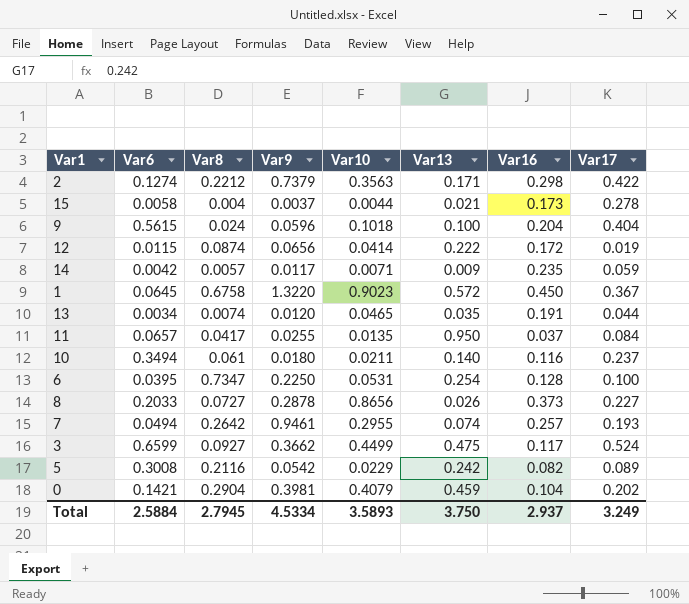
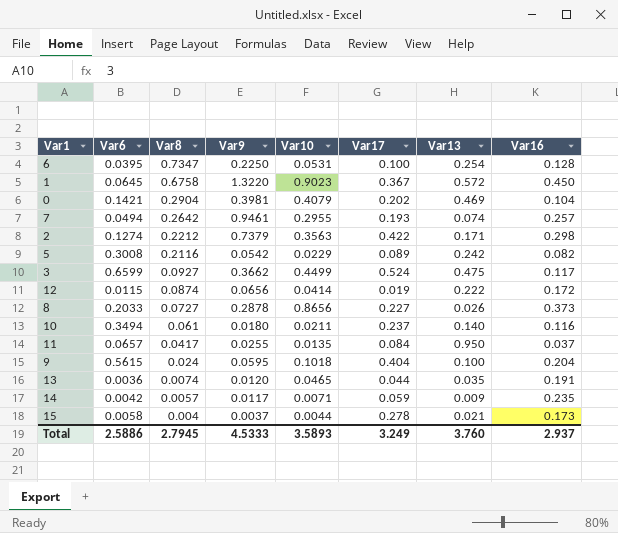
row order: none -> Var8 descending
column Var17 | position: 8 -> 6
0 | Var13: 0.459 -> 0.469
9 | Var9: 0.0596 -> 0.0595
13 | Var6: 0.0034 -> 0.0036
Total | Var6: 2.5884 -> 2.5886
Total | Var9: 4.5334 -> 4.5333
Total | Var13: 3.750 -> 3.760

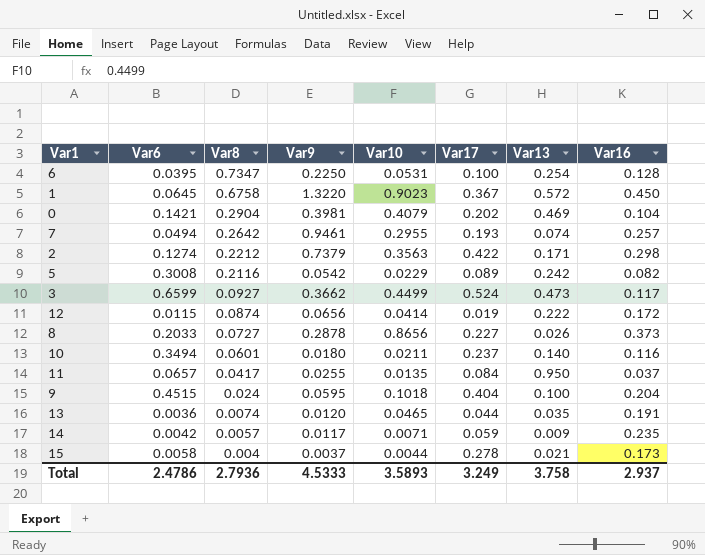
3 | Var13: 0.475 -> 0.473
10 | Var8: 0.061 -> 0.0601
9 | Var6: 0.5615 -> 0.4515
Total | Var6: 2.5886 -> 2.4786
Total | Var8: 2.7945 -> 2.7936
Total | Var13: 3.760 -> 3.758

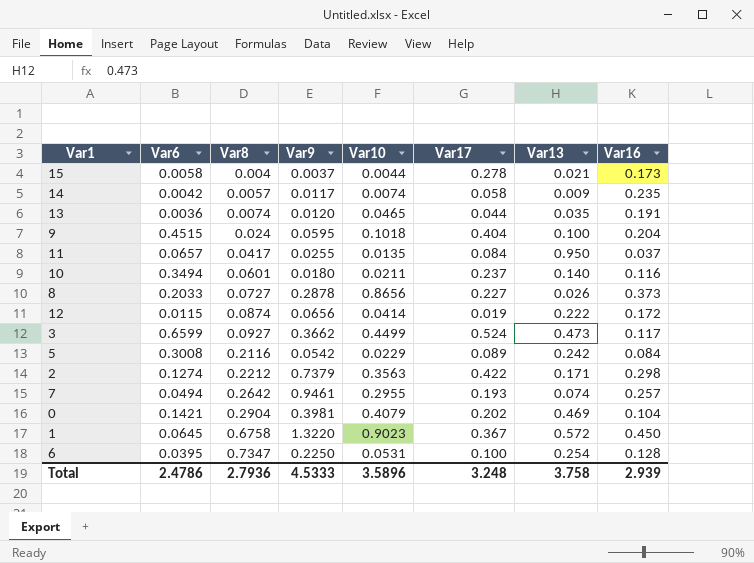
row order: Var8 descending -> Var8 ascending
14 | Var10: 0.0071 -> 0.0074
14 | Var17: 0.059 -> 0.058
5 | Var16: 0.082 -> 0.084
Total | Var10: 3.5893 -> 3.5896
Total | Var17: 3.249 -> 3.248
Total | Var16: 2.937 -> 2.939

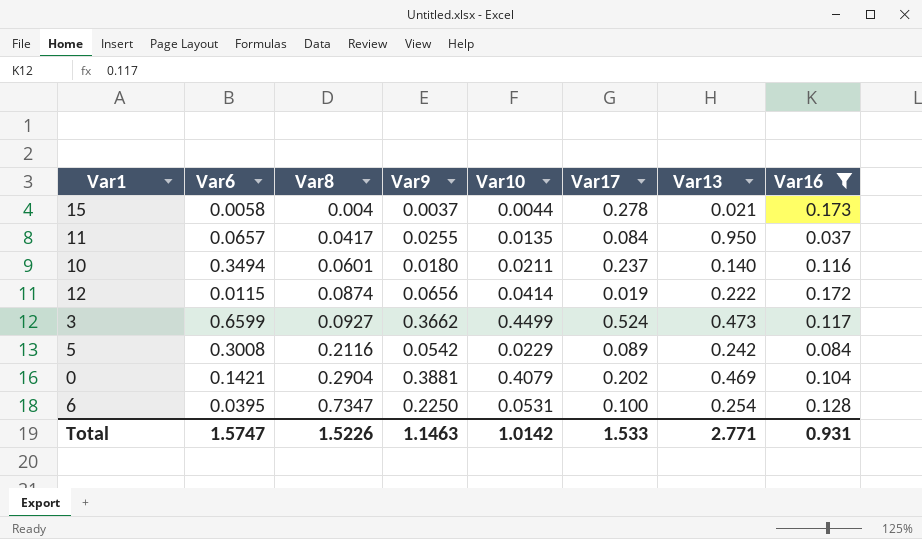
filter: none -> Var16 <= 0.173
0 | Var9: 0.3981 -> 0.3881
Total | Var6: 2.4786 -> 1.5747
Total | Var8: 2.7936 -> 1.5226
Total | Var9: 4.5333 -> 1.1463
Total | Var10: 3.5896 -> 1.0142
Total | Var17: 3.248 -> 1.533
Total | Var13: 3.758 -> 2.771
Total | Var16: 2.939 -> 0.931

